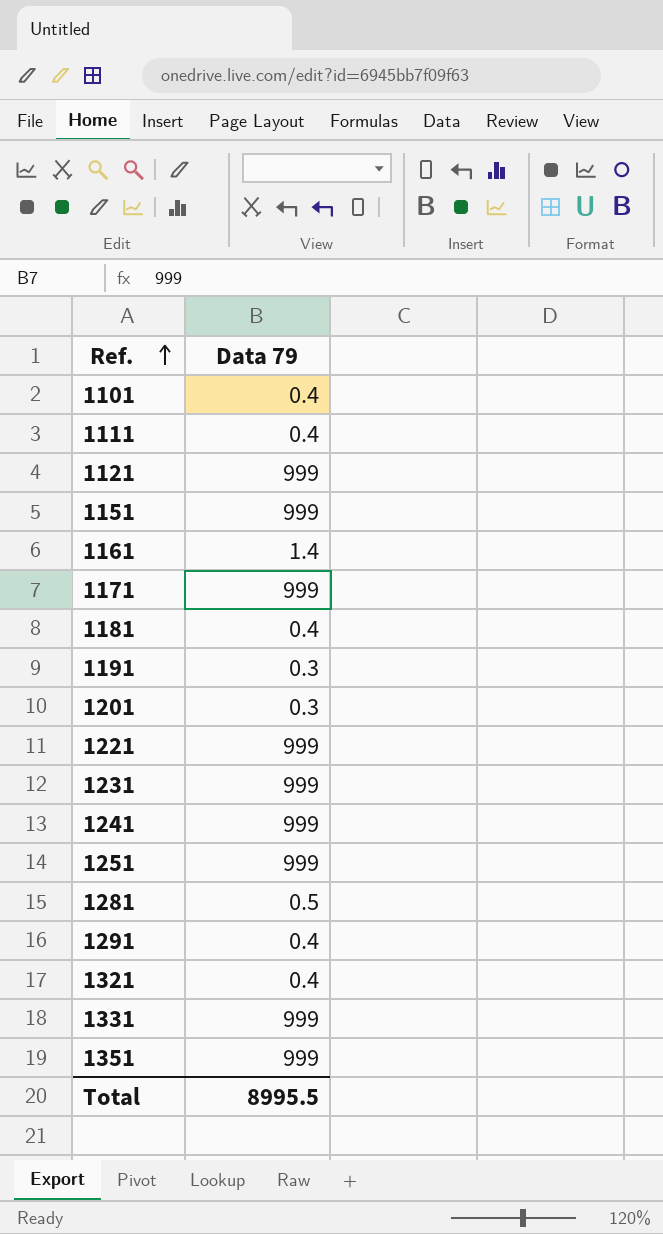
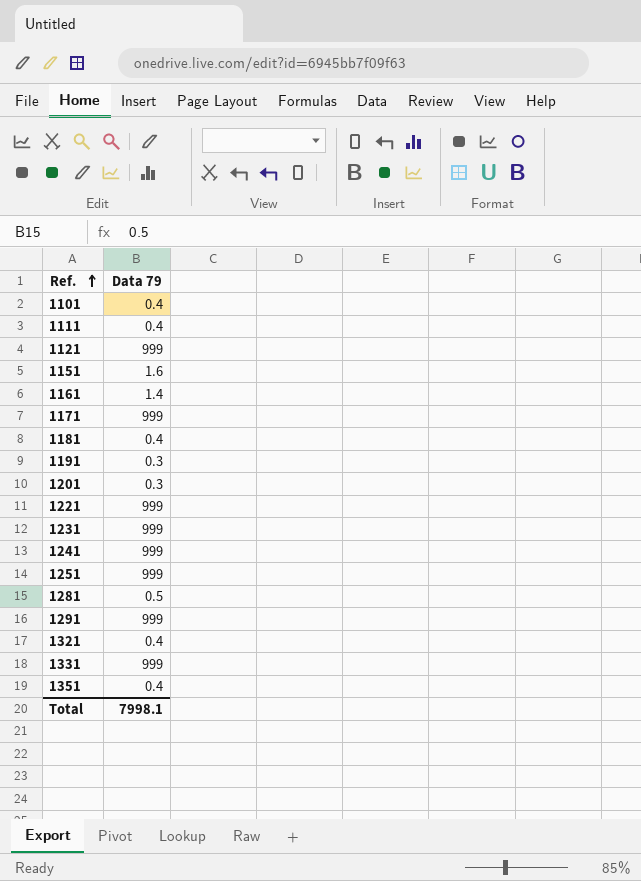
1151 | Data 79: 999 -> 1.6
1291 | Data 79: 0.4 -> 999
1351 | Data 79: 999 -> 0.4
Total | Data 79: 8995.5 -> 7998.1

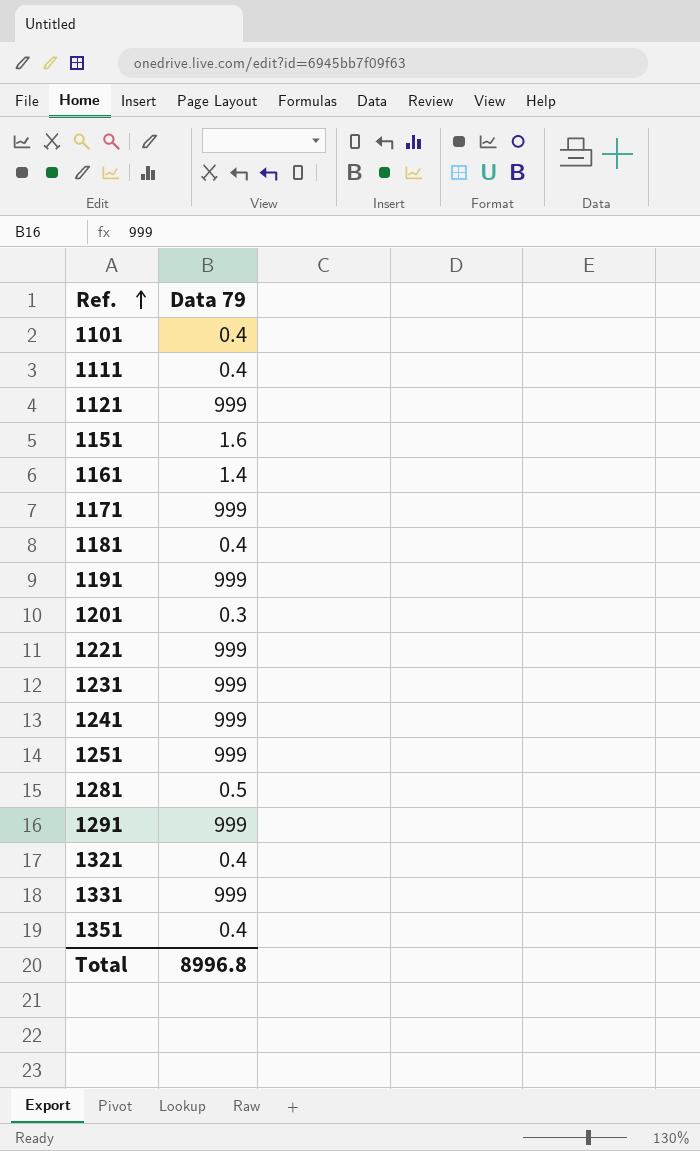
1191 | Data 79: 0.3 -> 999
Total | Data 79: 7998.1 -> 8996.8

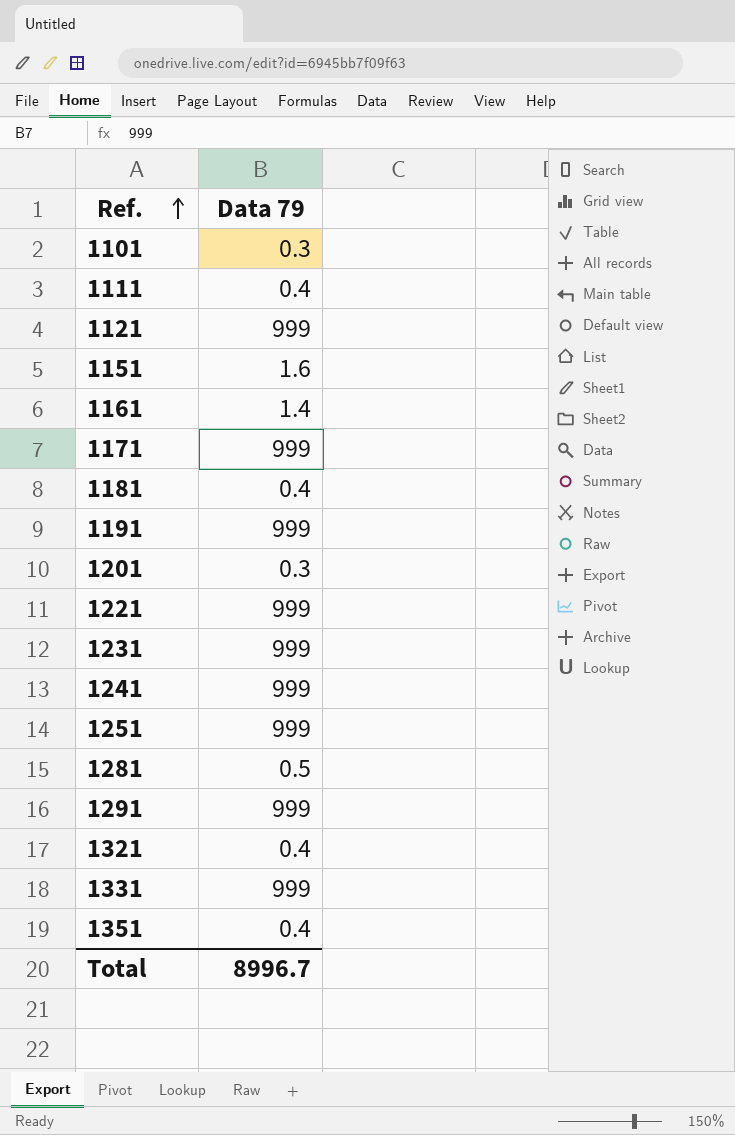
1101 | Data 79: 0.4 -> 0.3
Total | Data 79: 8996.8 -> 8996.7

